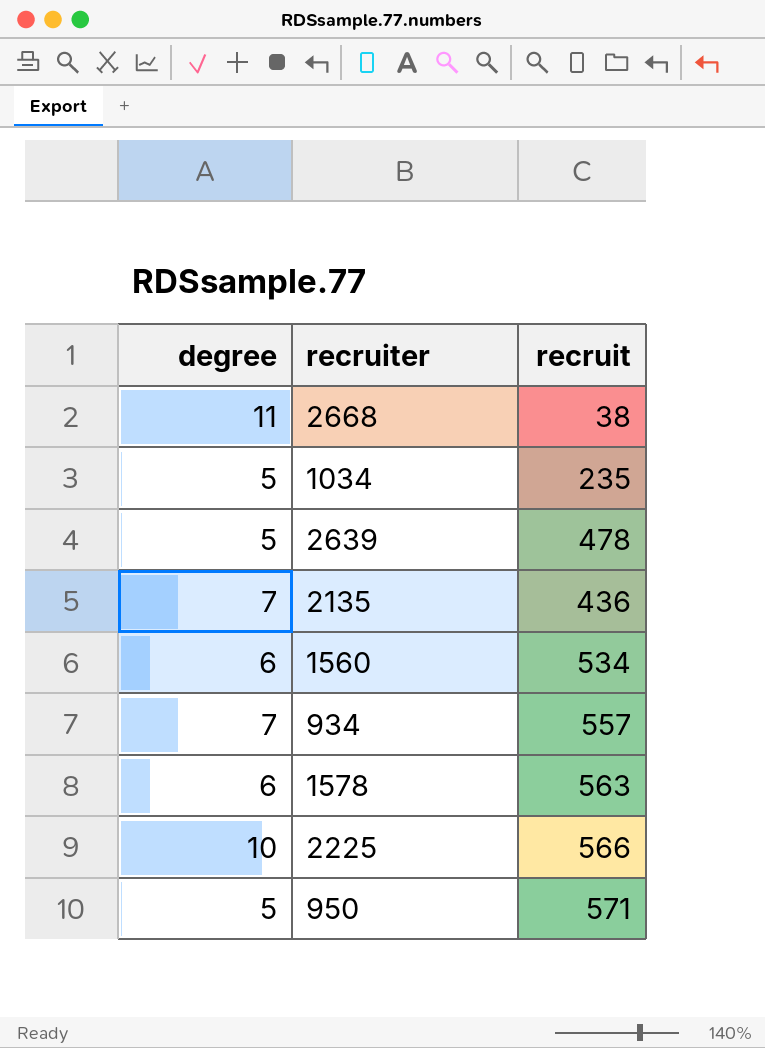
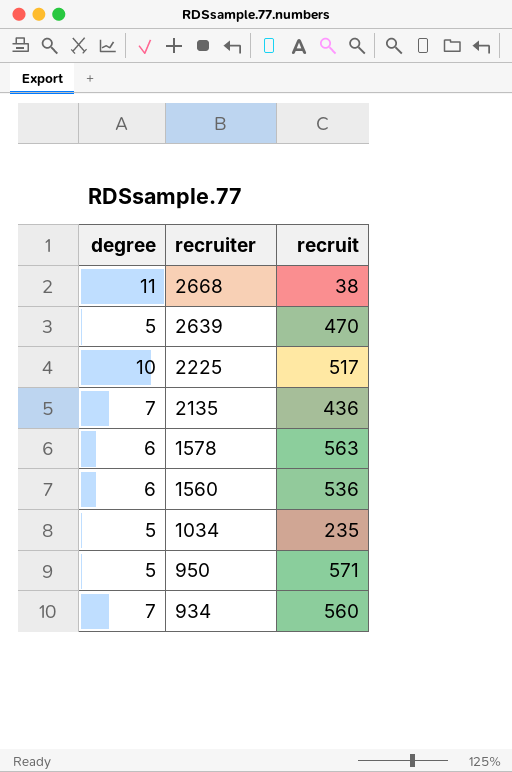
row order: none -> recruiter descending
2639 | recruit: 478 -> 470
2225 | recruit: 566 -> 517
1560 | recruit: 534 -> 536
934 | recruit: 557 -> 560

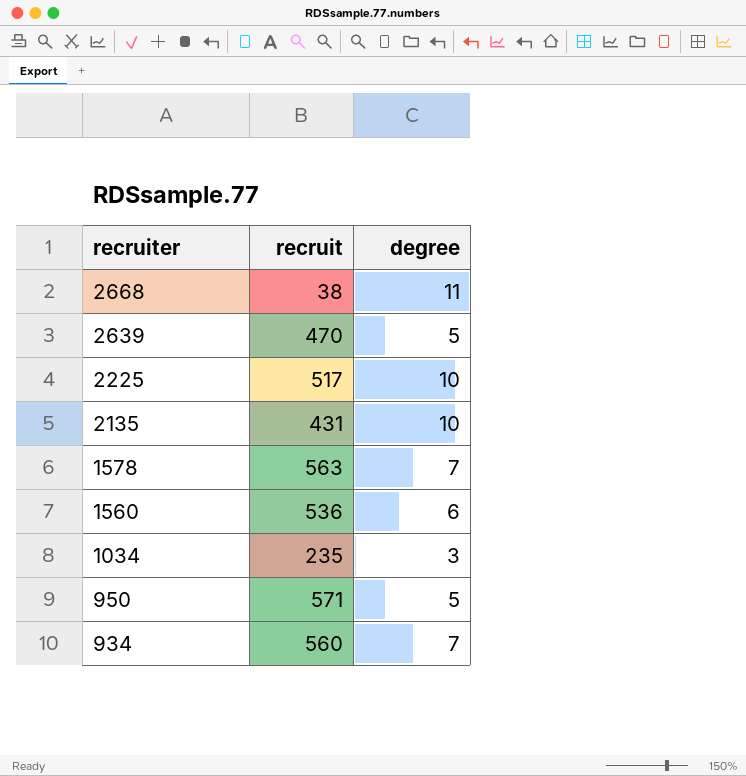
column degree | position: 1 -> 3
2135 | recruit: 436 -> 431
2135 | degree: 7 -> 10
1578 | degree: 6 -> 7
1034 | degree: 5 -> 3

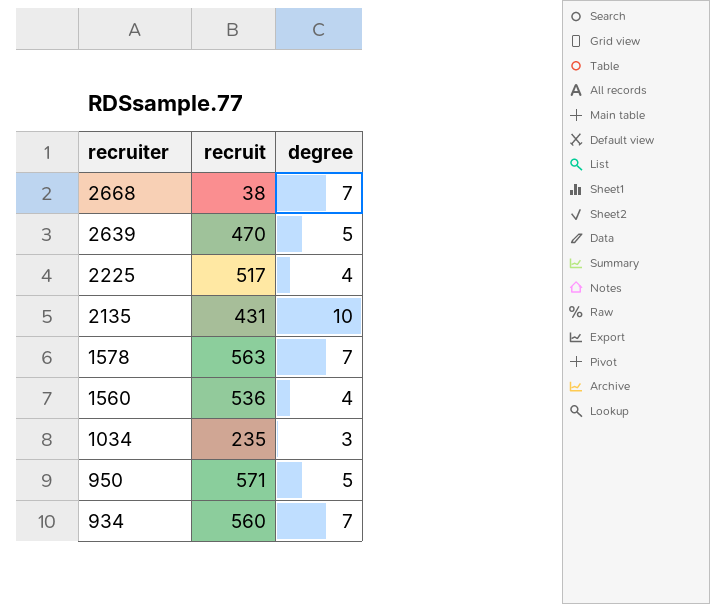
2668 | degree: 11 -> 7
2225 | degree: 10 -> 4
1560 | degree: 6 -> 4

